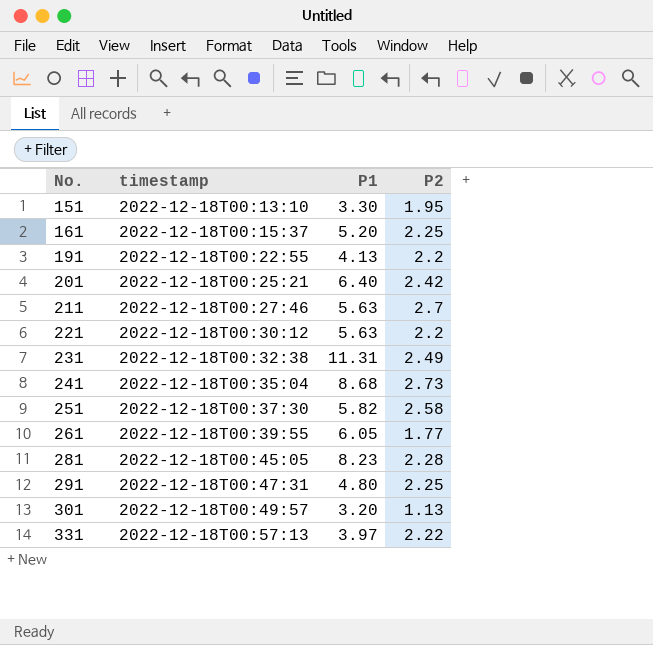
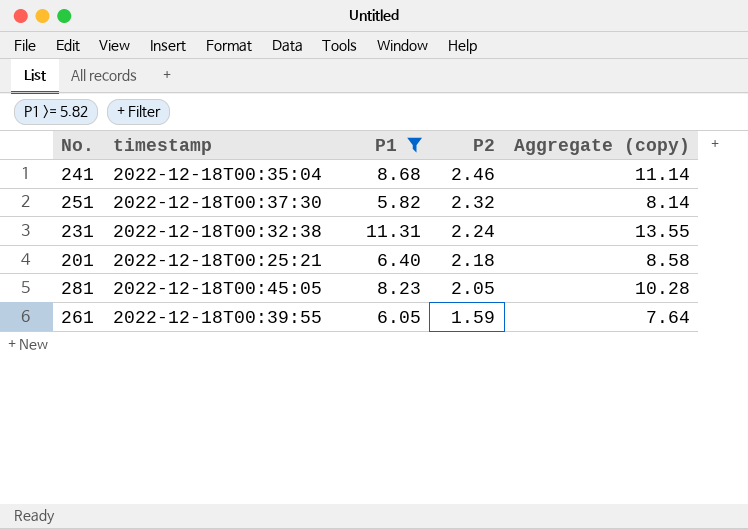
filter: none -> P1 >= 5.82
row order: No. ascending -> P2 descending
column Aggregate (copy) | formula: none -> [P1] + [P2]
241 | P2: 2.73 -> 2.46
251 | P2: 2.58 -> 2.32
231 | P2: 2.49 -> 2.24
201 | P2: 2.42 -> 2.18
281 | P2: 2.28 -> 2.05
261 | P2: 1.77 -> 1.59

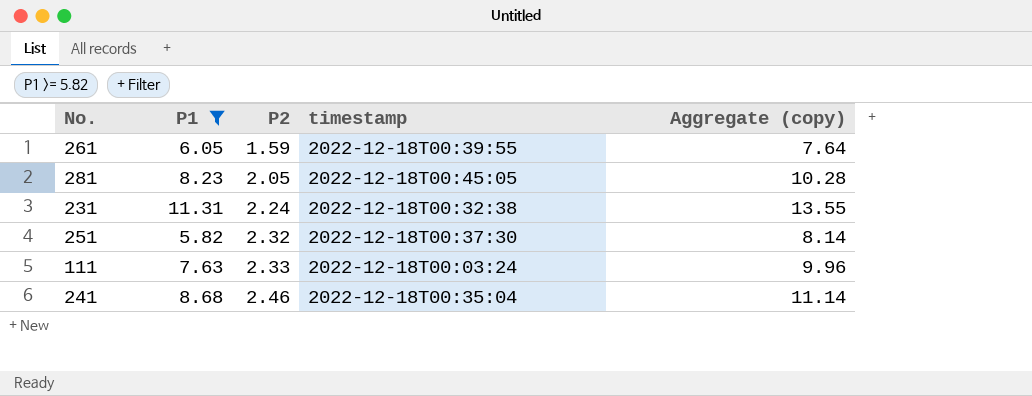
row order: P2 descending -> P2 ascending
column timestamp | position: 2 -> 4
row 201: 2022-12-18T00:25:21 | 6.40 | 2.18 | 8.58 -> none
row 111: none -> 7.63 | 2.33 | 2022-12-18T00:03:24 | 9.96

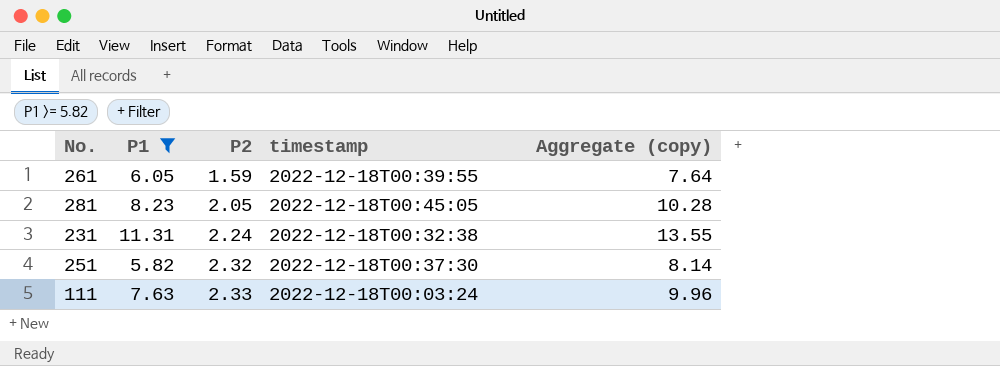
row 241: 8.68 | 2.46 | 2022-12-18T00:35:04 | 11.14 -> none

